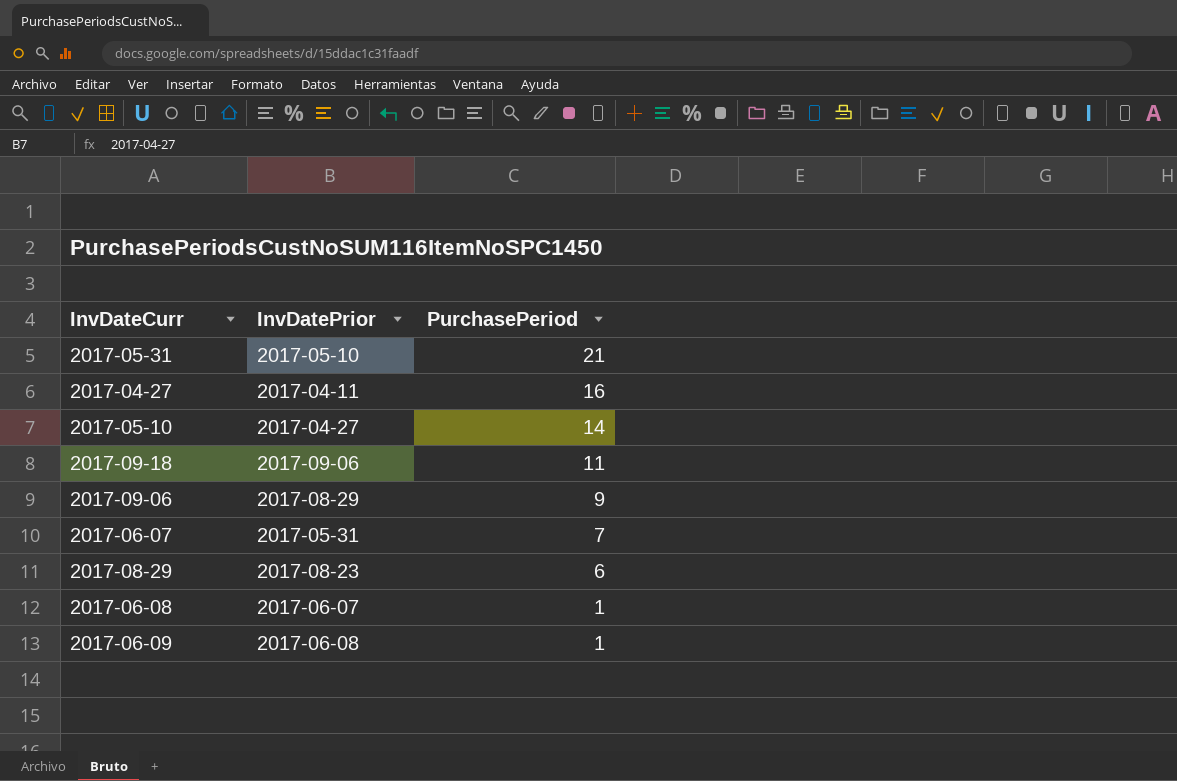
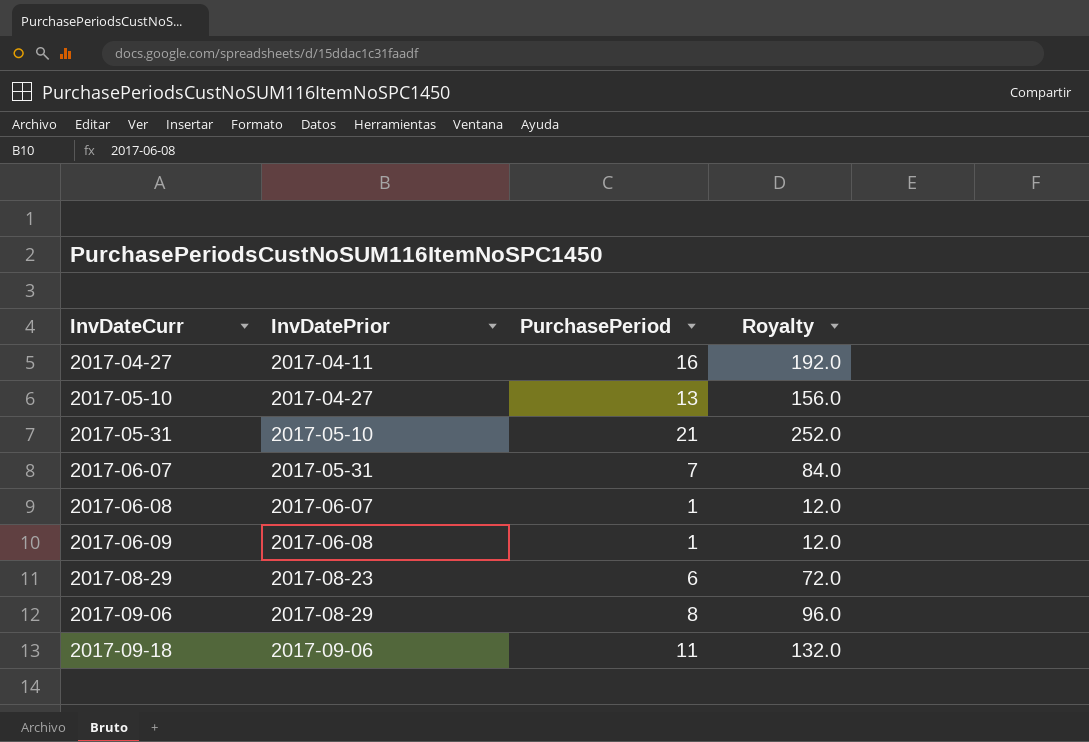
row order: PurchasePeriod descending -> InvDateCurr ascending
column Royalty | formula: none -> [PurchasePeriod] * 12
2017-05-10 | PurchasePeriod: 14 -> 13
2017-09-06 | PurchasePeriod: 9 -> 8

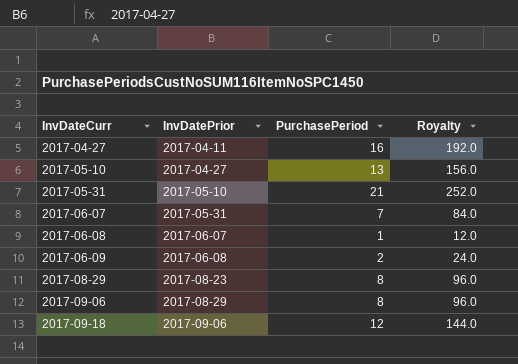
2017-06-09 | PurchasePeriod: 1 -> 2
2017-06-09 | Royalty: 12.0 -> 24.0
2017-08-29 | PurchasePeriod: 6 -> 8
2017-08-29 | Royalty: 72.0 -> 96.0
2017-09-18 | PurchasePeriod: 11 -> 12
2017-09-18 | Royalty: 132.0 -> 144.0

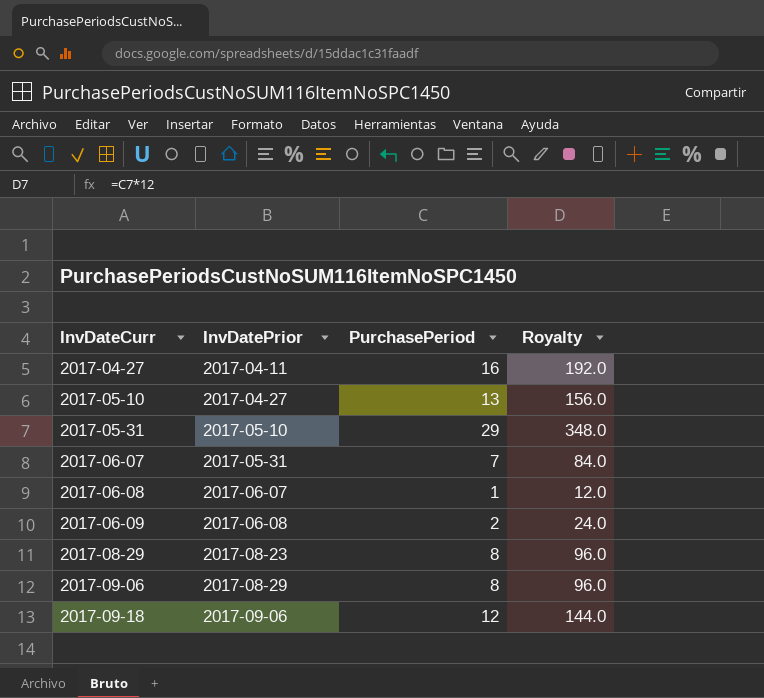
2017-05-31 | PurchasePeriod: 21 -> 29
2017-05-31 | Royalty: 252.0 -> 348.0

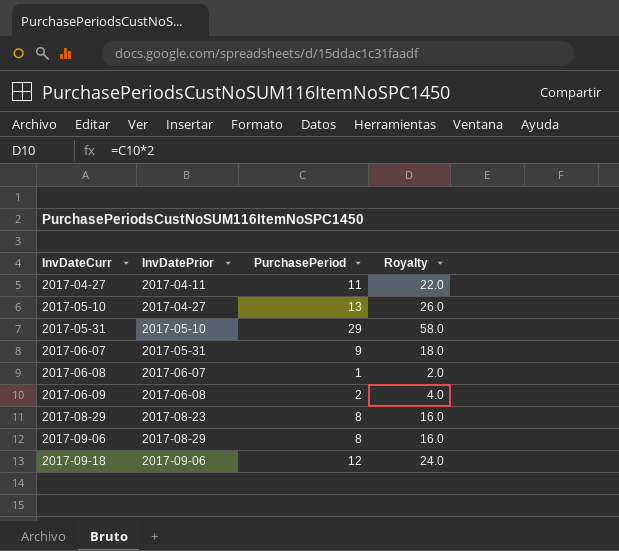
column Royalty | formula: [PurchasePeriod] * 12 -> [PurchasePeriod] * 2
2017-04-27 | PurchasePeriod: 16 -> 11
2017-06-07 | PurchasePeriod: 7 -> 9

